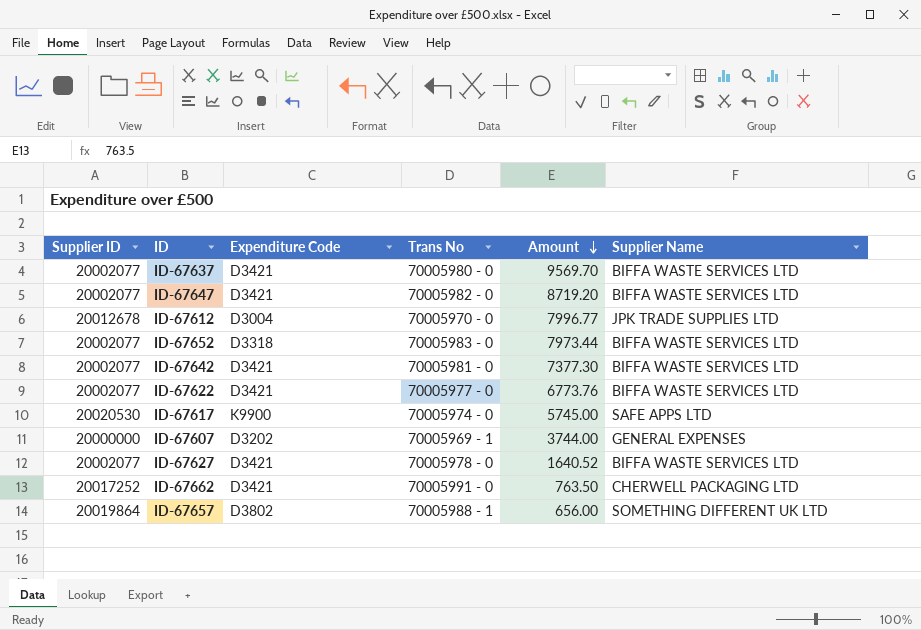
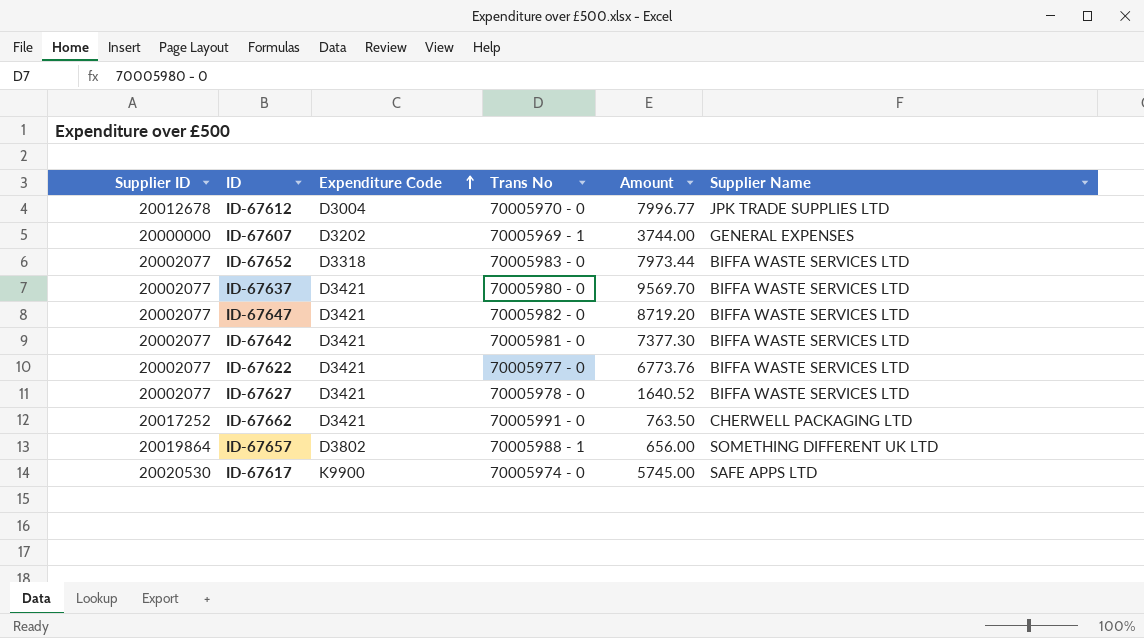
row order: Amount descending -> Expenditure Code ascending

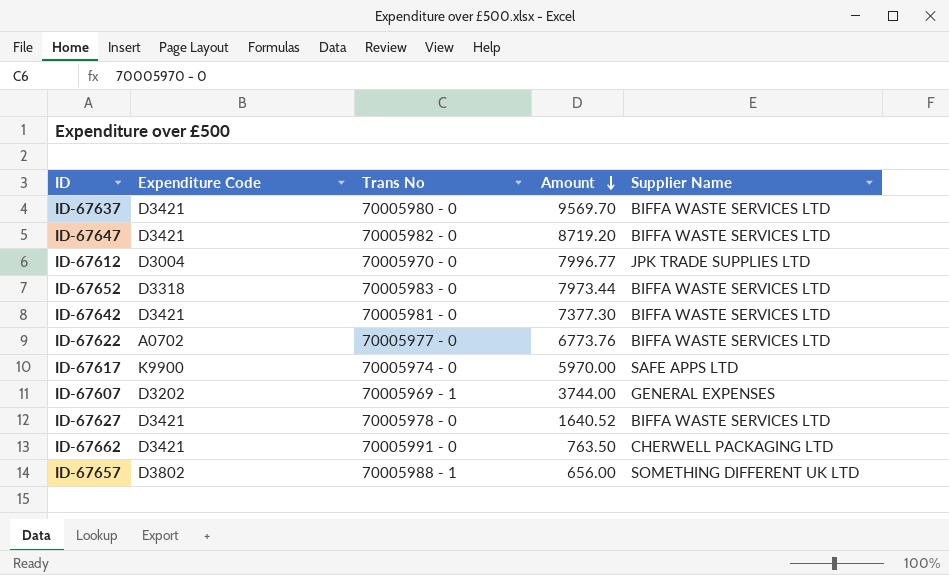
row order: Expenditure Code ascending -> Amount descending
column Supplier ID | position: 1 -> none
ID-67622 | Expenditure Code: D3421 -> A0702
ID-67617 | Amount: 5745.00 -> 5970.00

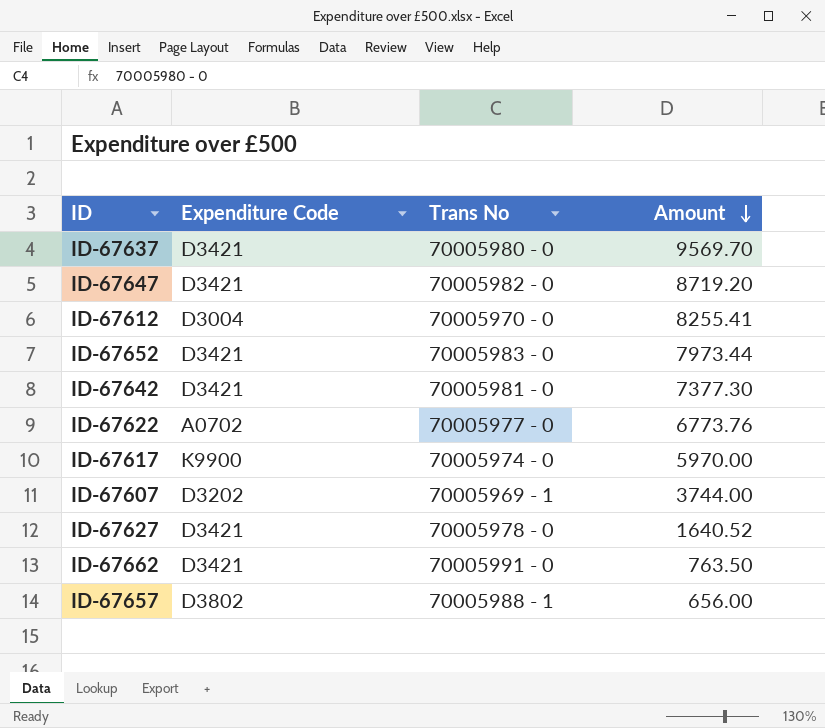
column Supplier Name | position: 5 -> none
ID-67612 | Amount: 7996.77 -> 8255.41
ID-67652 | Expenditure Code: D3318 -> D3421

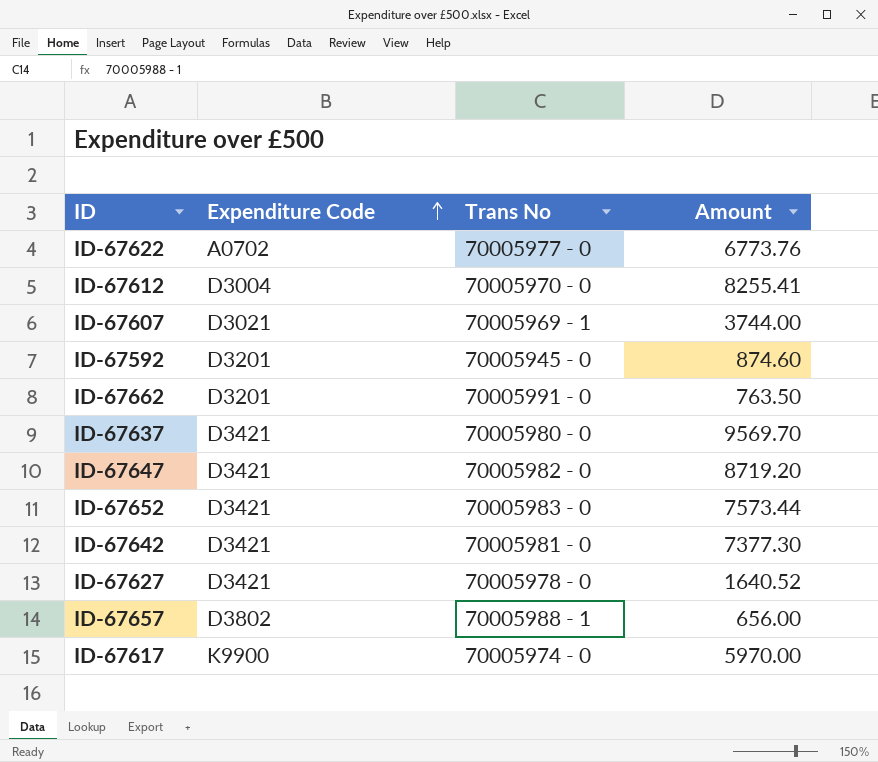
row order: Amount descending -> Expenditure Code ascending
ID-67607 | Expenditure Code: D3202 -> D3021
row ID-67592: none -> D3201 | 70005945 - 0 | 874.60
ID-67662 | Expenditure Code: D3421 -> D3201
ID-67652 | Amount: 7973.44 -> 7573.44

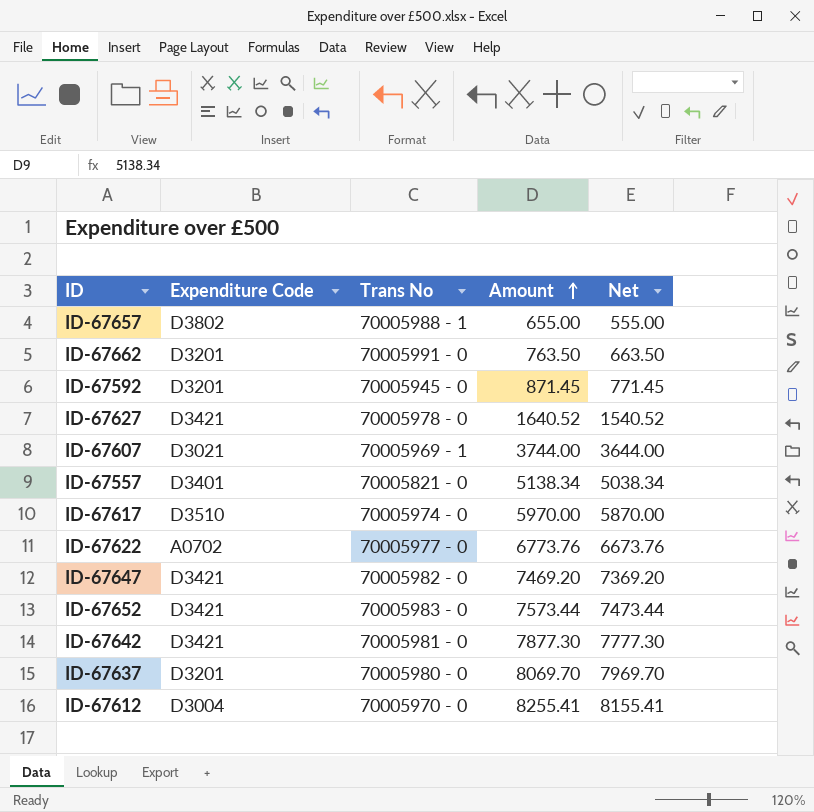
row order: Expenditure Code ascending -> Amount ascending
column Net | formula: none -> [Amount] - 100
ID-67657 | Amount: 656.00 -> 655.00
ID-67592 | Amount: 874.60 -> 871.45
row ID-67557: none -> D3401 | 70005821 - 0 | 5138.34 | 5038.34
ID-67617 | Expenditure Code: K9900 -> D3510
ID-67647 | Amount: 8719.20 -> 7469.20
ID-67642 | Amount: 7377.30 -> 7877.30
ID-67637 | Expenditure Code: D3421 -> D3201
ID-67637 | Amount: 9569.70 -> 8069.70

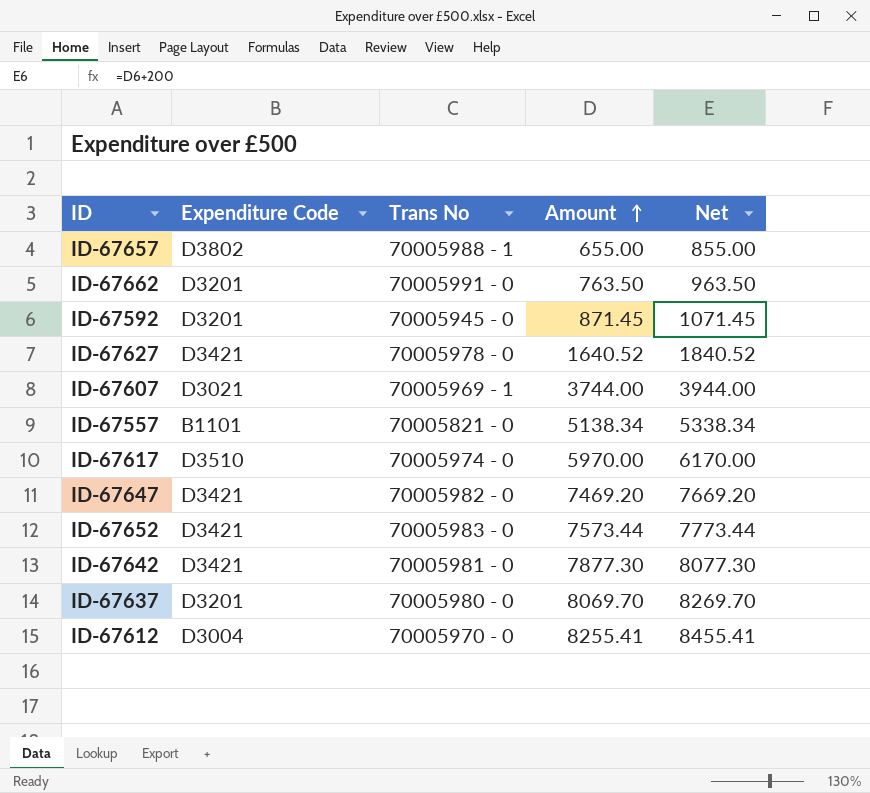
column Net | formula: [Amount] - 100 -> [Amount] + 200
row ID-67622: A0702 | 70005977 - 0 | 6773.76 | 6673.76 -> none
ID-67557 | Expenditure Code: D3401 -> B1101

